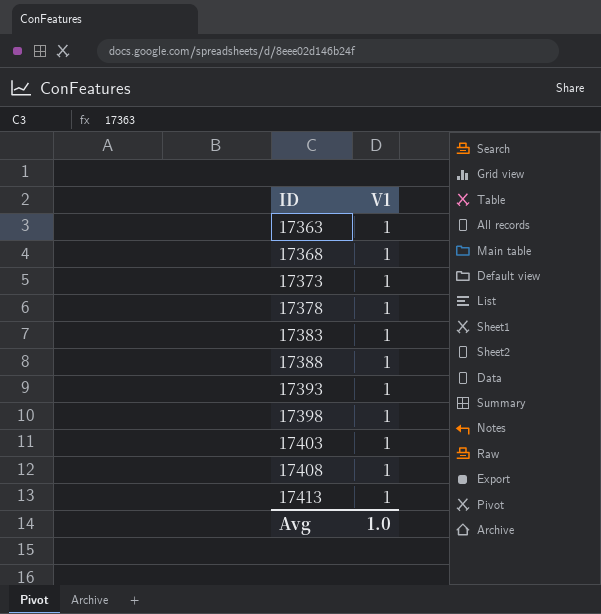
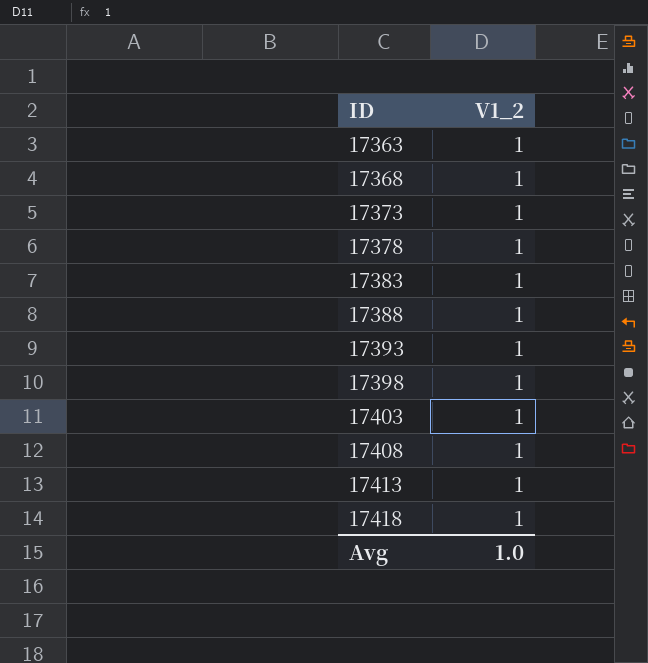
column name: V1 -> V1_2
row 17418: none -> 1

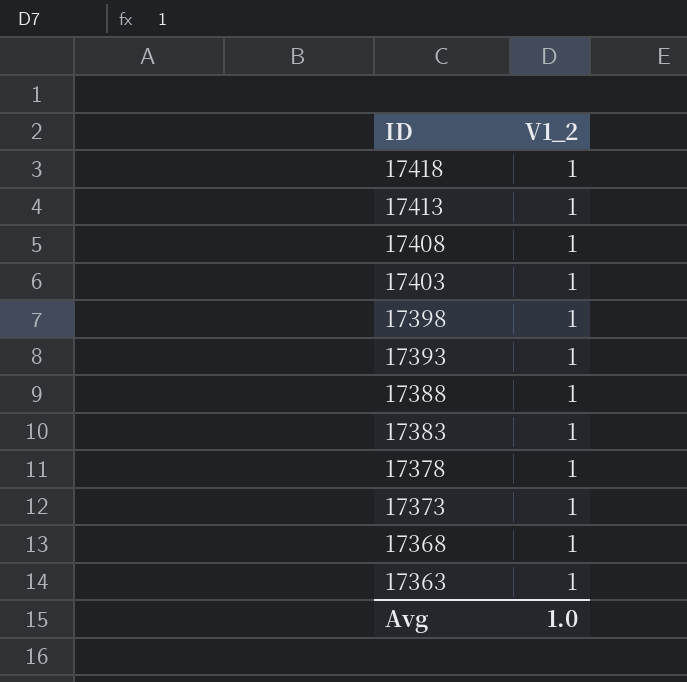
row order: ID ascending -> ID descending

